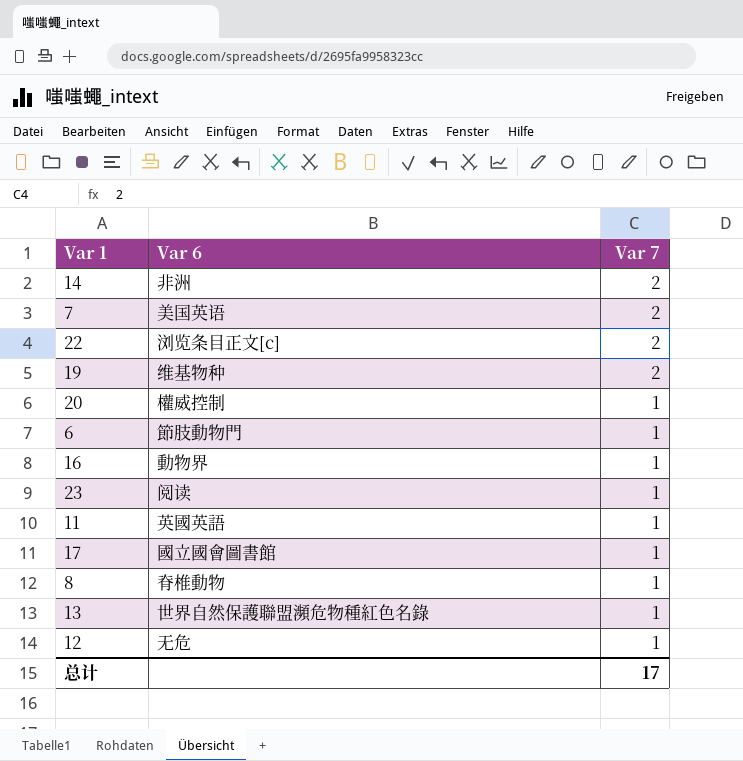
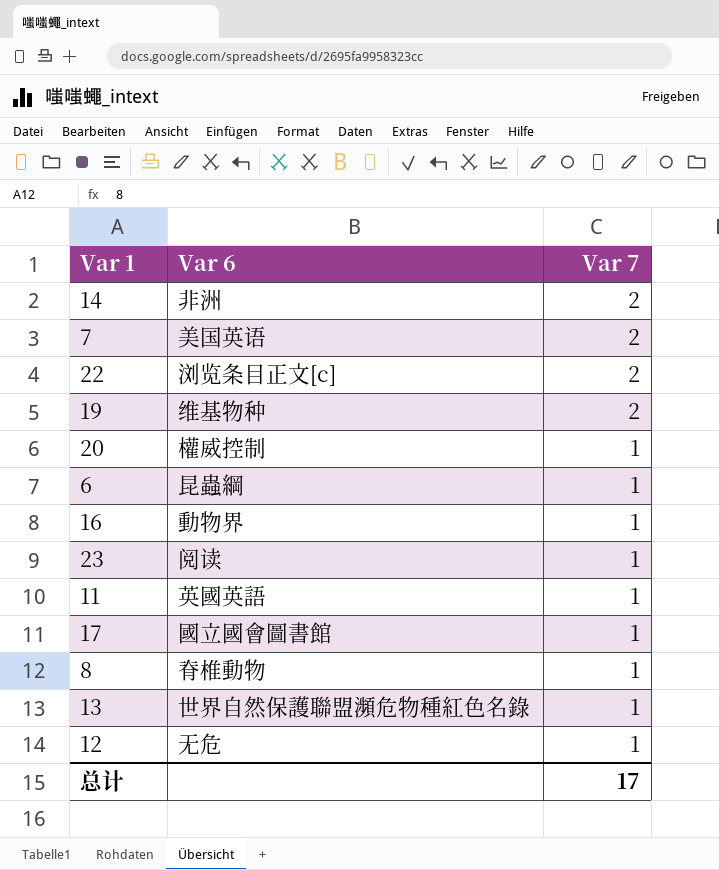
6 | Var 6: 節肢動物門 -> 昆蟲綱

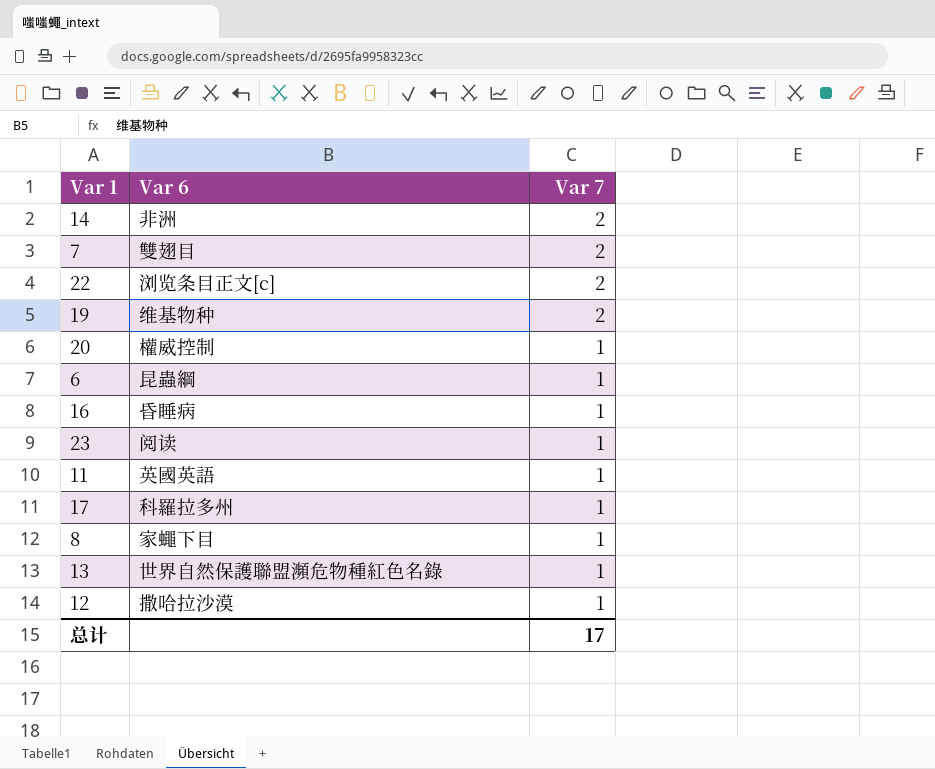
7 | Var 6: 美国英语 -> 雙翅目
16 | Var 6: 動物界 -> 昏睡病
17 | Var 6: 國立國會圖書館 -> 科羅拉多州
8 | Var 6: 脊椎動物 -> 家蠅下目
12 | Var 6: 无危 -> 撒哈拉沙漠

